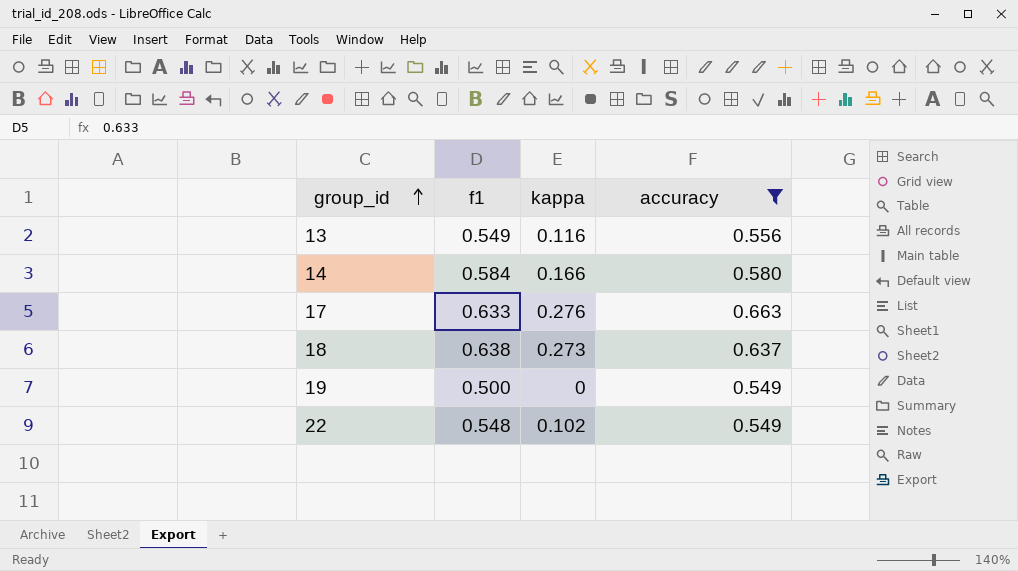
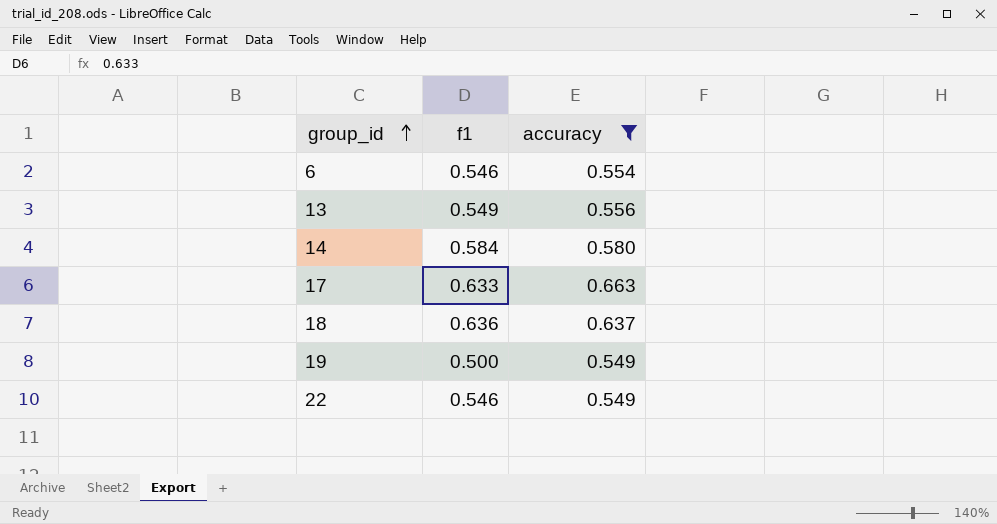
column kappa | position: 3 -> none
row 6: none -> 0.546 | 0.554
18 | f1: 0.638 -> 0.636
22 | f1: 0.548 -> 0.546

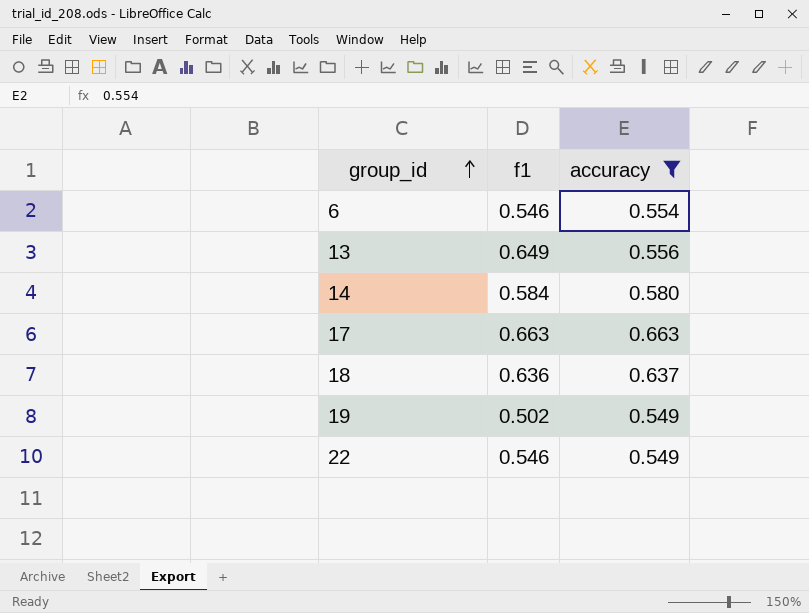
13 | f1: 0.549 -> 0.649
17 | f1: 0.633 -> 0.663
19 | f1: 0.500 -> 0.502

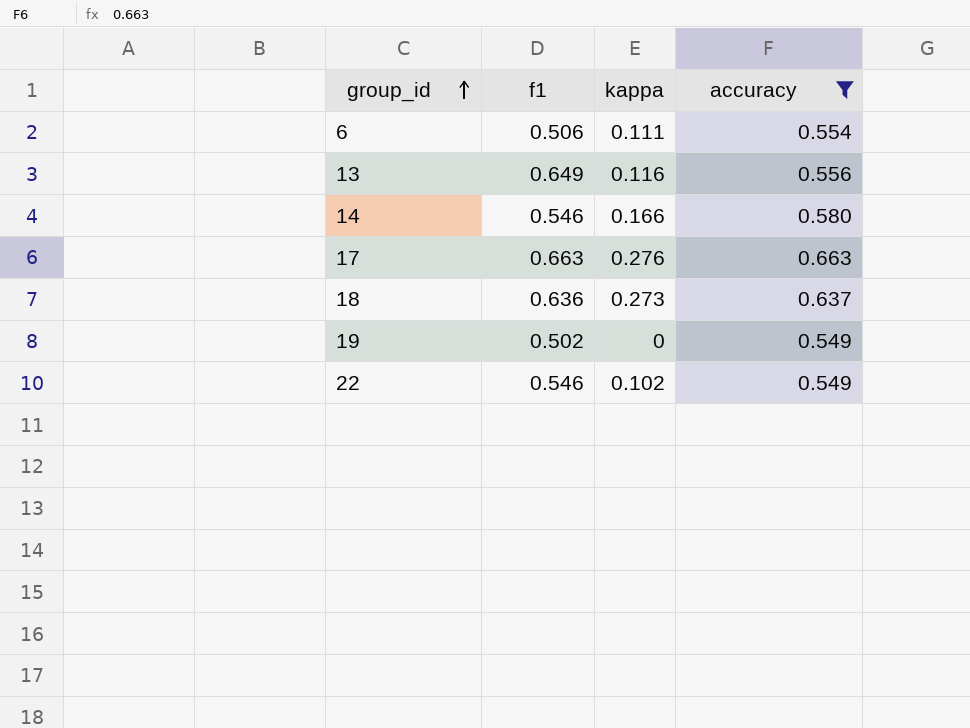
column kappa | position: none -> 3
6 | f1: 0.546 -> 0.506
14 | f1: 0.584 -> 0.546

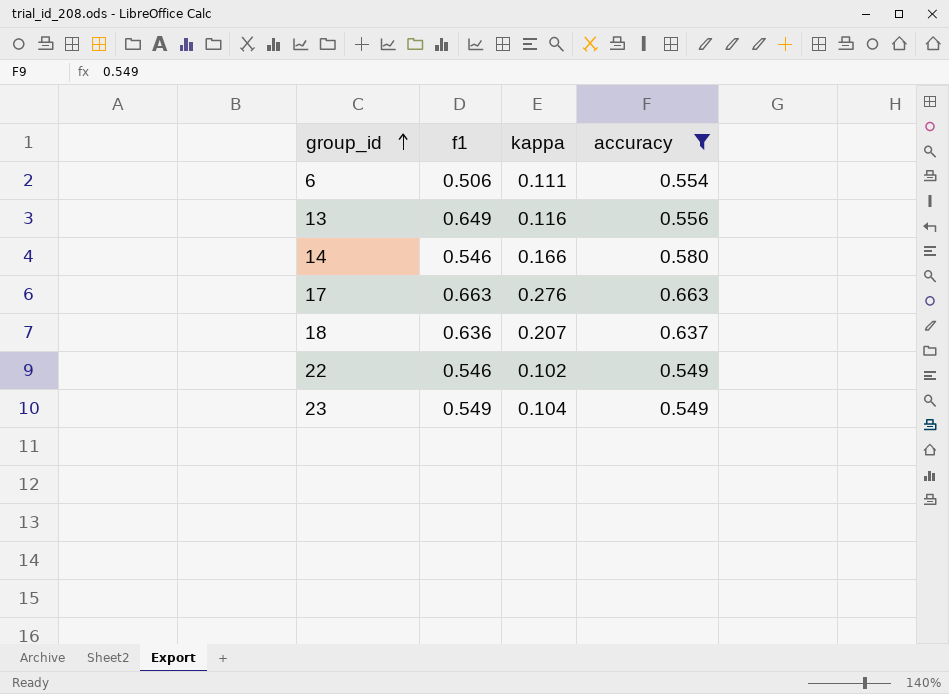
row 19: 0.502 | 0 | 0.549 -> none
18 | kappa: 0.273 -> 0.207
row 23: none -> 0.549 | 0.104 | 0.549

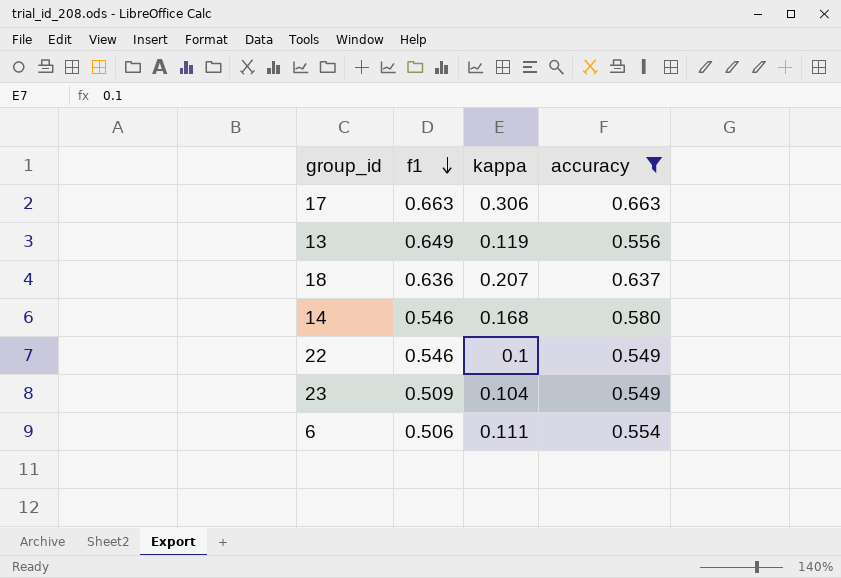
row order: group_id ascending -> f1 descending
17 | kappa: 0.276 -> 0.306
13 | kappa: 0.116 -> 0.119
14 | kappa: 0.166 -> 0.168
22 | kappa: 0.102 -> 0.1
23 | f1: 0.549 -> 0.509

